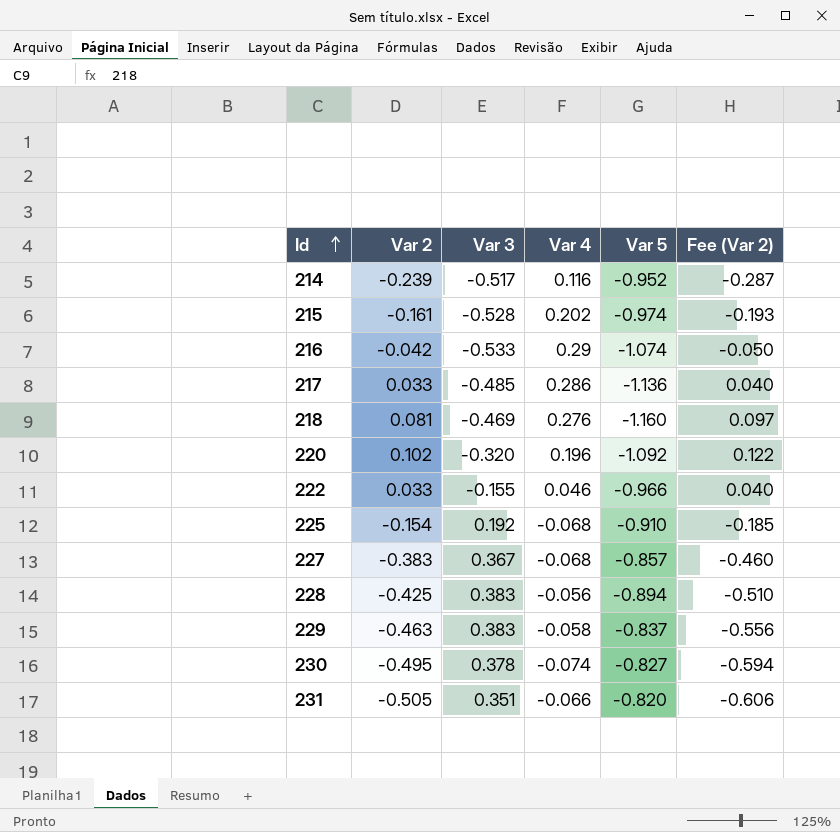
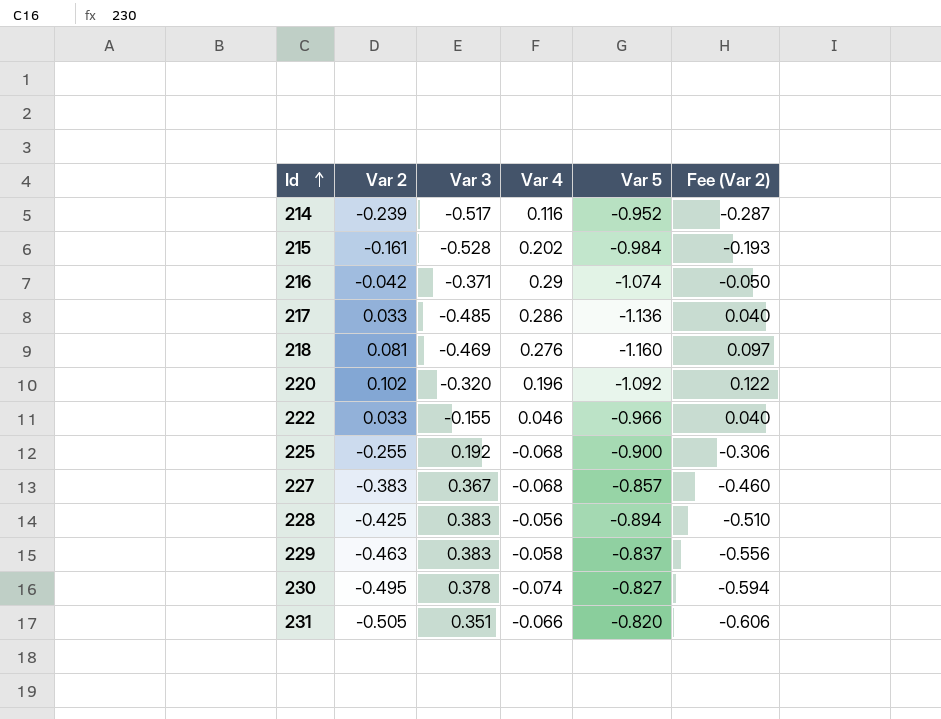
215 | Var 5: -0.974 -> -0.984
216 | Var 3: -0.533 -> -0.371
225 | Var 2: -0.154 -> -0.255
225 | Var 5: -0.910 -> -0.900
225 | Fee (Var 2): -0.185 -> -0.306

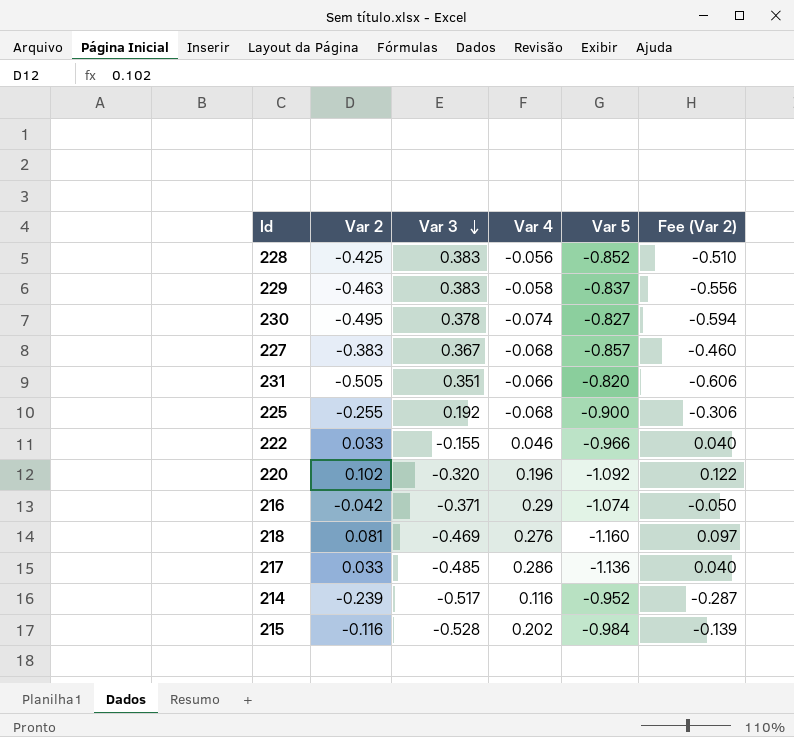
row order: Id ascending -> Var 3 descending
228 | Var 5: -0.894 -> -0.852
215 | Var 2: -0.161 -> -0.116
215 | Fee (Var 2): -0.193 -> -0.139

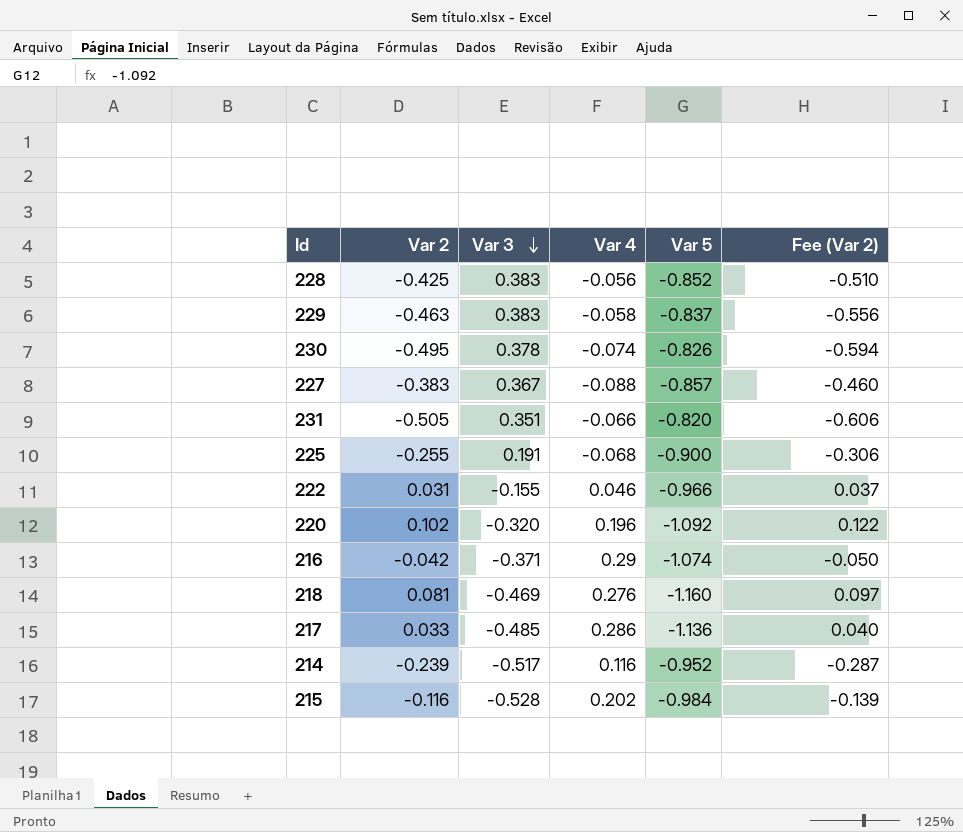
230 | Var 5: -0.827 -> -0.826
227 | Var 4: -0.068 -> -0.088
225 | Var 3: 0.192 -> 0.191
222 | Var 2: 0.033 -> 0.031
222 | Fee (Var 2): 0.040 -> 0.037

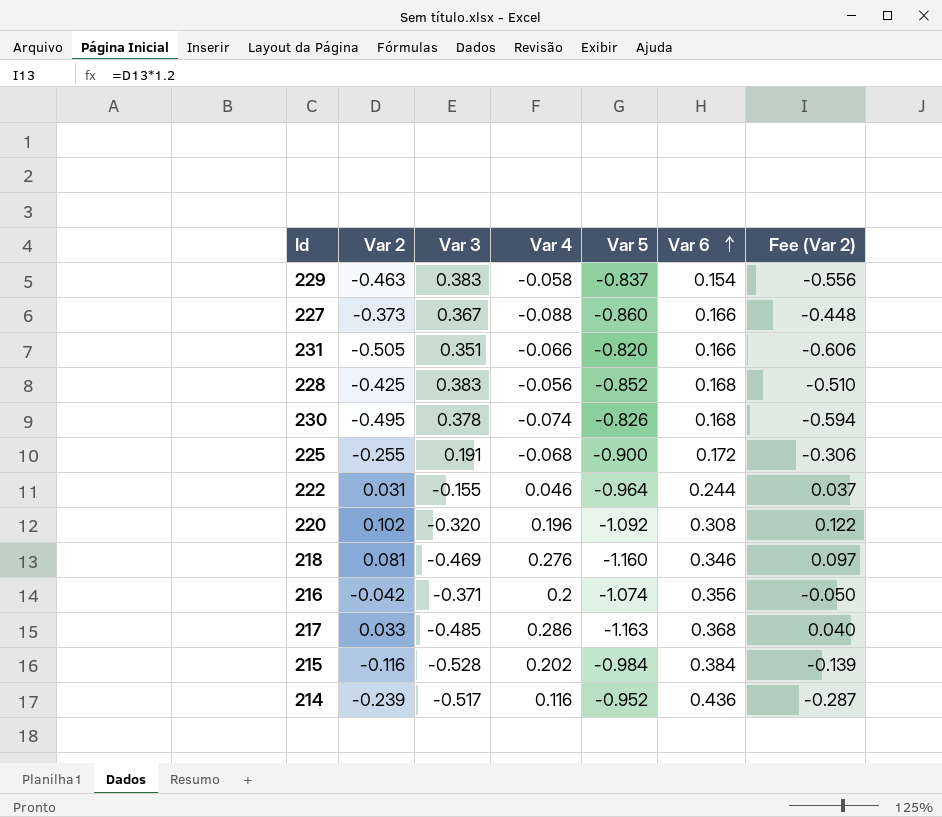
row order: Var 3 descending -> Var 6 ascending
column Var 6 | position: none -> 6
227 | Var 2: -0.383 -> -0.373
227 | Var 5: -0.857 -> -0.860
227 | Fee (Var 2): -0.460 -> -0.448
222 | Var 5: -0.966 -> -0.964
216 | Var 4: 0.29 -> 0.2
217 | Var 5: -1.136 -> -1.163

